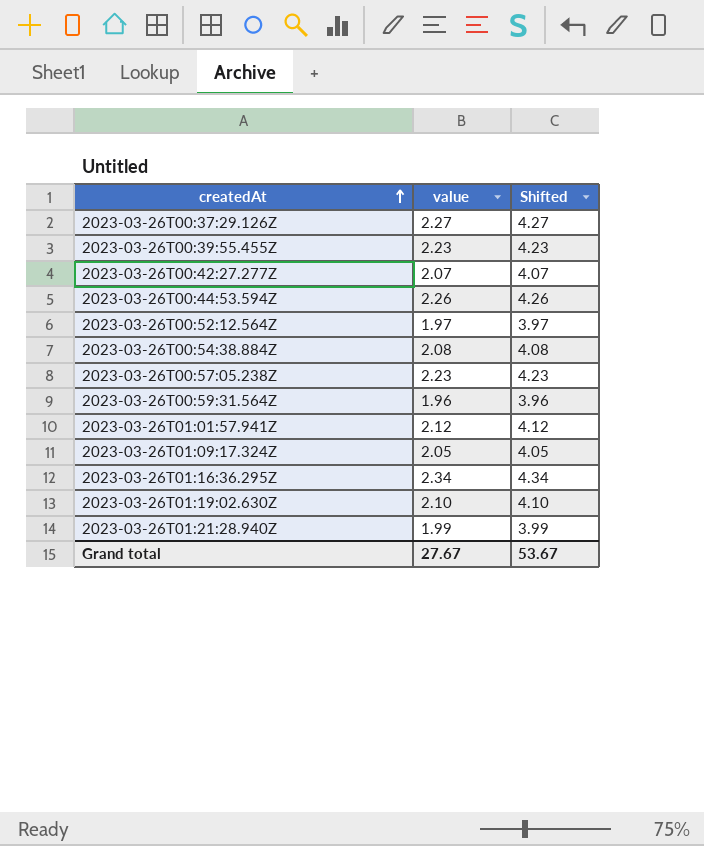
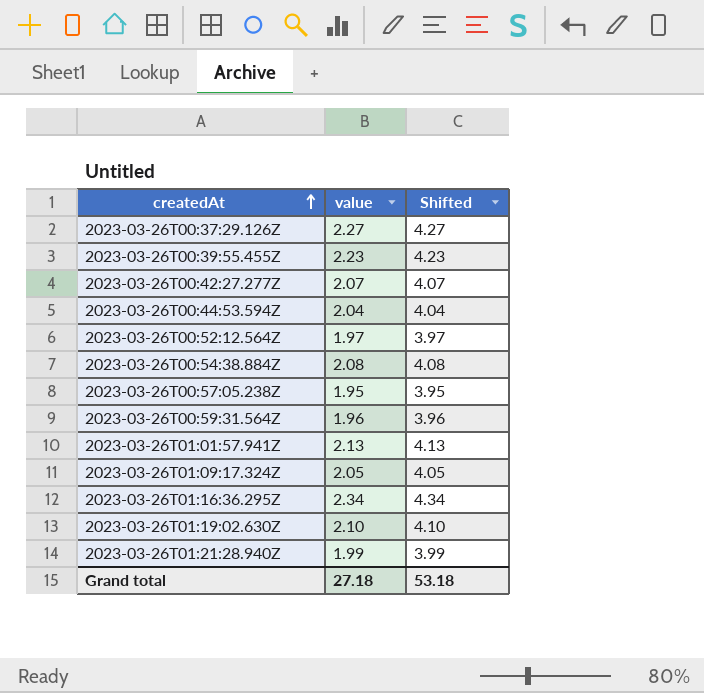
2023-03-26T00:44:53.594Z | value: 2.26 -> 2.04
2023-03-26T00:44:53.594Z | Shifted: 4.26 -> 4.04
2023-03-26T00:57:05.238Z | value: 2.23 -> 1.95
2023-03-26T00:57:05.238Z | Shifted: 4.23 -> 3.95
2023-03-26T01:01:57.941Z | value: 2.12 -> 2.13
2023-03-26T01:01:57.941Z | Shifted: 4.12 -> 4.13
Grand total | value: 27.67 -> 27.18
Grand total | Shifted: 53.67 -> 53.18

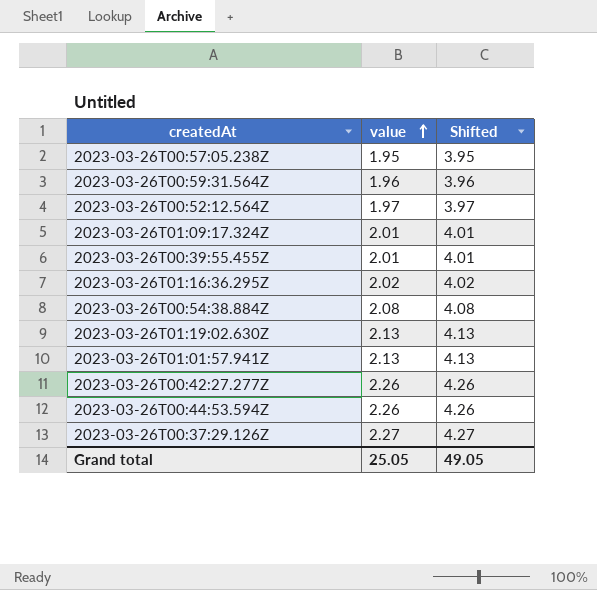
row order: createdAt ascending -> value ascending
row 2023-03-26T01:21:28.940Z: 1.99 | 3.99 -> none
2023-03-26T01:09:17.324Z | value: 2.05 -> 2.01
2023-03-26T01:09:17.324Z | Shifted: 4.05 -> 4.01
2023-03-26T00:39:55.455Z | value: 2.23 -> 2.01
2023-03-26T00:39:55.455Z | Shifted: 4.23 -> 4.01
2023-03-26T01:16:36.295Z | value: 2.34 -> 2.02
2023-03-26T01:16:36.295Z | Shifted: 4.34 -> 4.02
2023-03-26T01:19:02.630Z | value: 2.10 -> 2.13
2023-03-26T01:19:02.630Z | Shifted: 4.10 -> 4.13
2023-03-26T00:42:27.277Z | value: 2.07 -> 2.26
2023-03-26T00:42:27.277Z | Shifted: 4.07 -> 4.26
2023-03-26T00:44:53.594Z | value: 2.04 -> 2.26
2023-03-26T00:44:53.594Z | Shifted: 4.04 -> 4.26
Grand total | value: 27.18 -> 25.05
Grand total | Shifted: 53.18 -> 49.05

